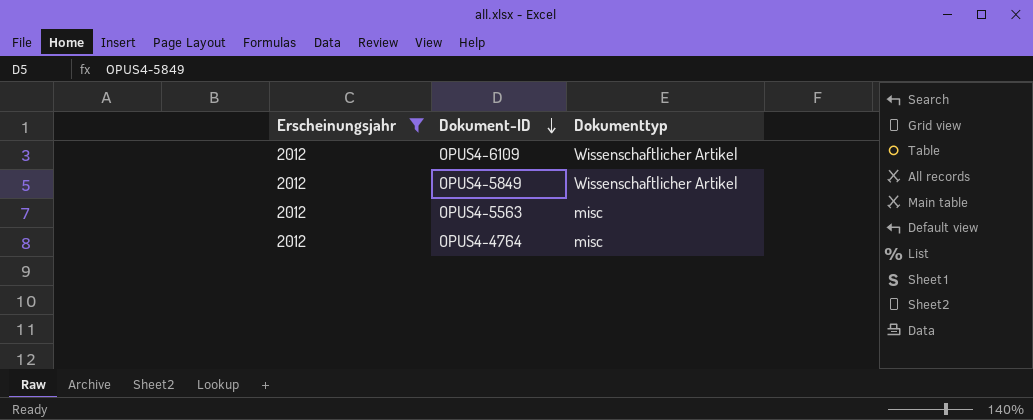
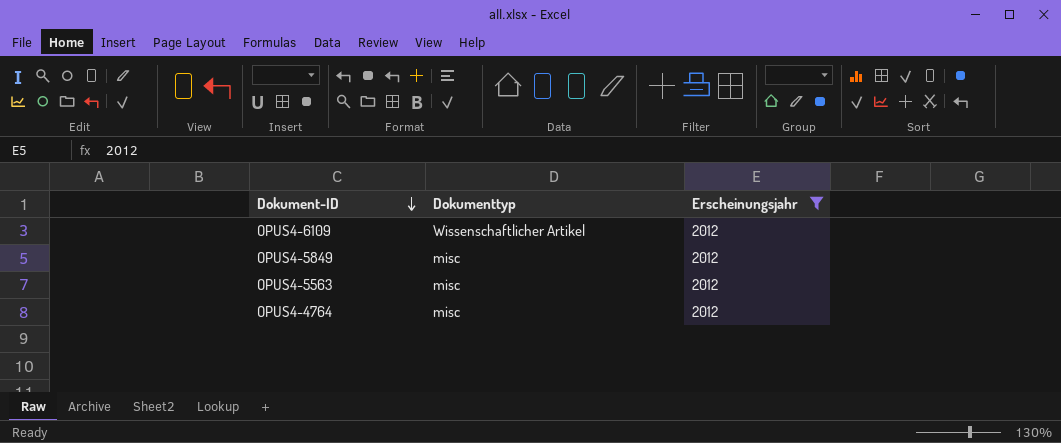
column Erscheinungsjahr | position: 1 -> 3
OPUS4-5849 | Dokumenttyp: Wissenschaftlicher Artikel -> misc

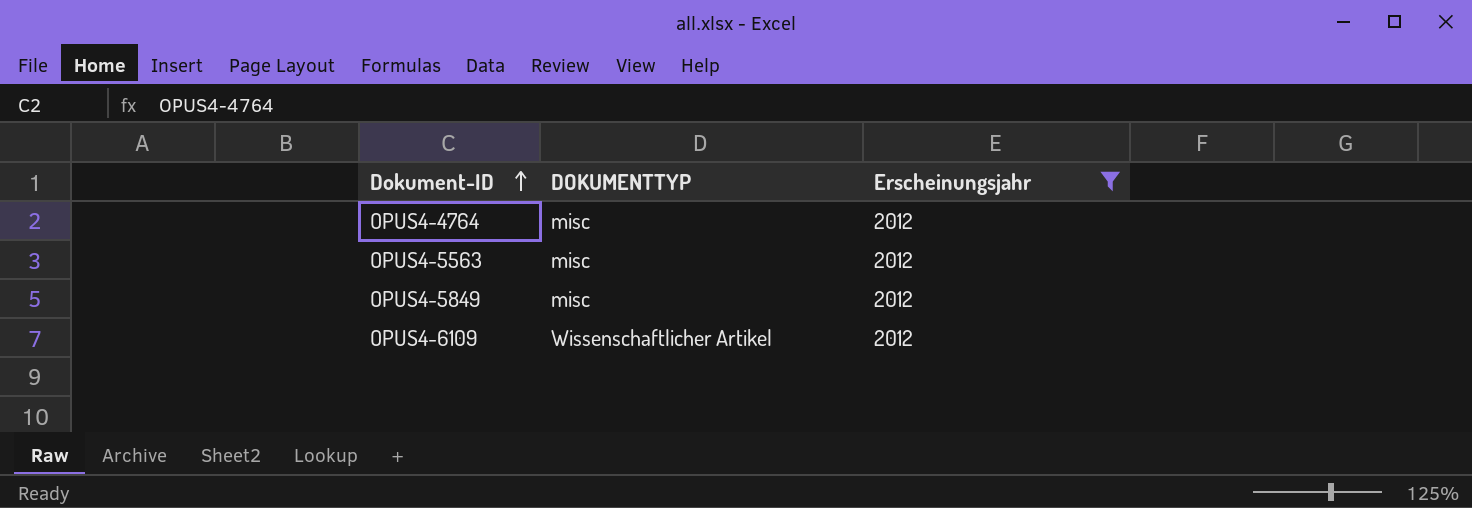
row order: Dokument-ID descending -> Dokument-ID ascending
column name: Dokumenttyp -> DOKUMENTTYP

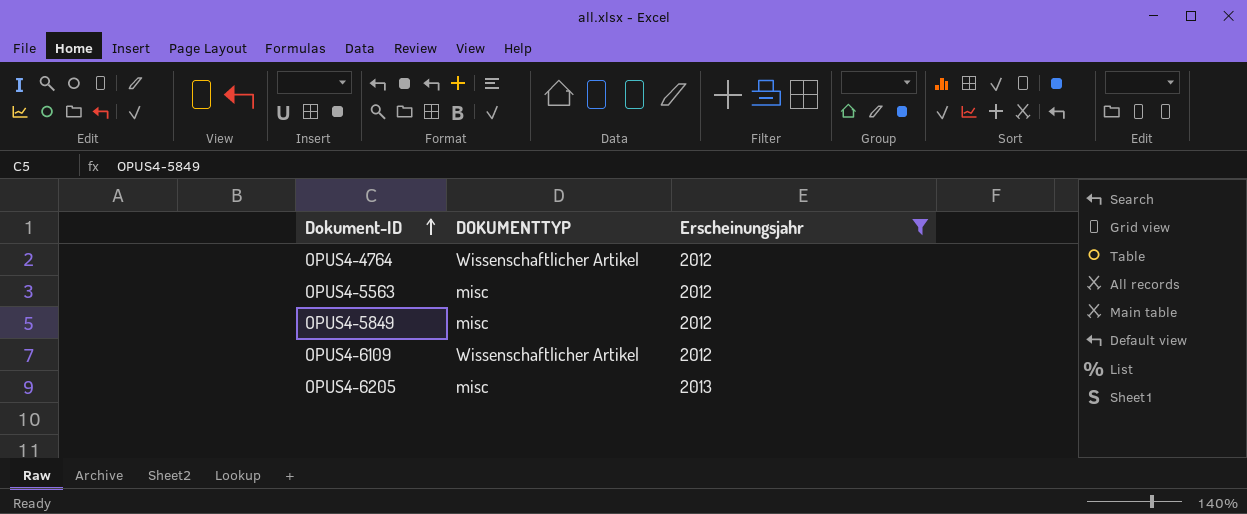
OPUS4-4764 | DOKUMENTTYP: misc -> Wissenschaftlicher Artikel
row OPUS4-6205: none -> misc | 2013

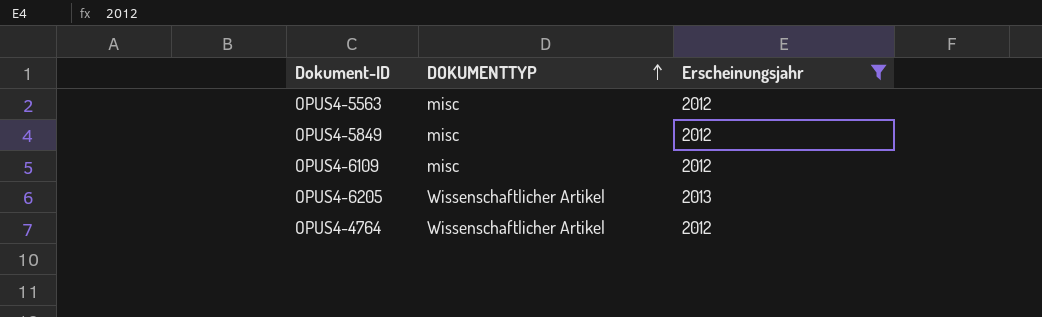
row order: Dokument-ID ascending -> DOKUMENTTYP ascending
OPUS4-6109 | DOKUMENTTYP: Wissenschaftlicher Artikel -> misc
OPUS4-6205 | DOKUMENTTYP: misc -> Wissenschaftlicher Artikel

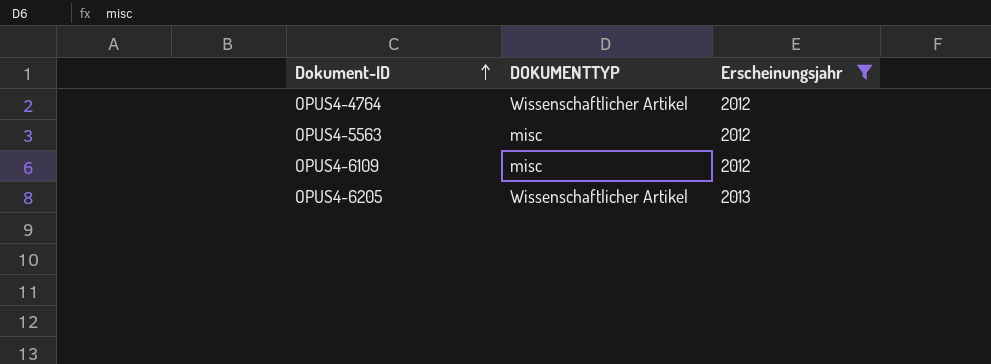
row order: DOKUMENTTYP ascending -> Dokument-ID ascending
row OPUS4-5849: misc | 2012 -> none

